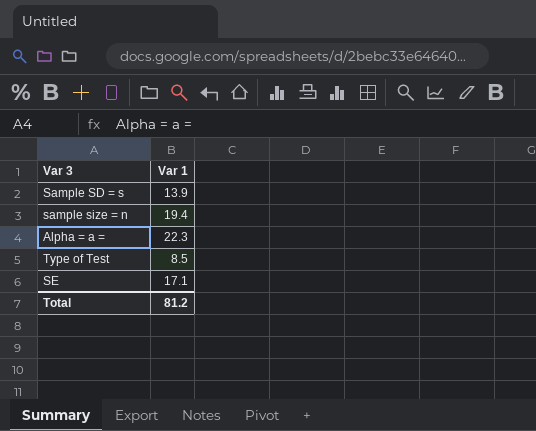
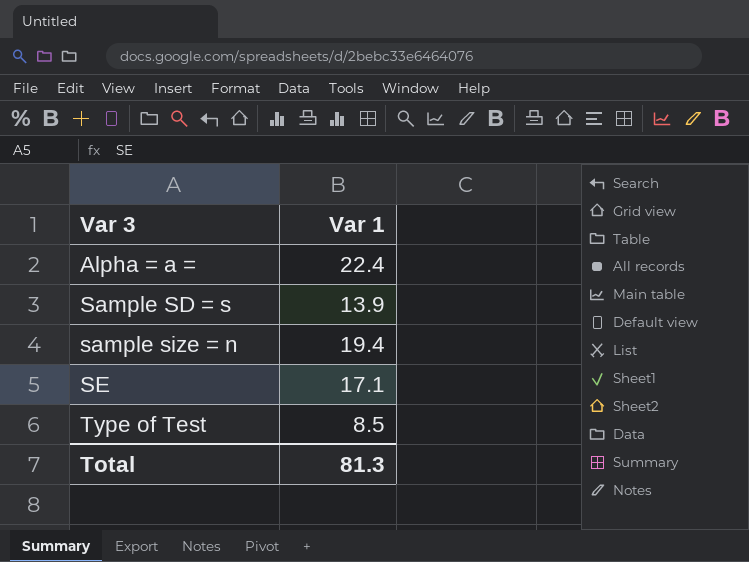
row order: none -> Var 3 ascending
Alpha = a = | Var 1: 22.3 -> 22.4
Total | Var 1: 81.2 -> 81.3

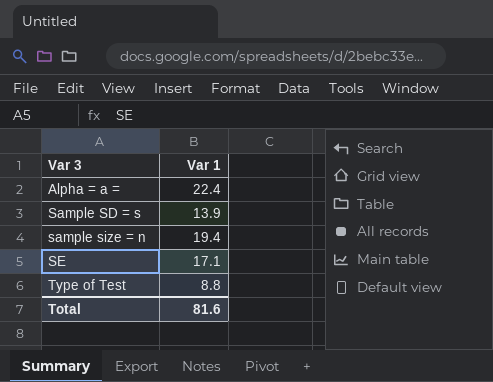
Type of Test | Var 1: 8.5 -> 8.8
Total | Var 1: 81.3 -> 81.6

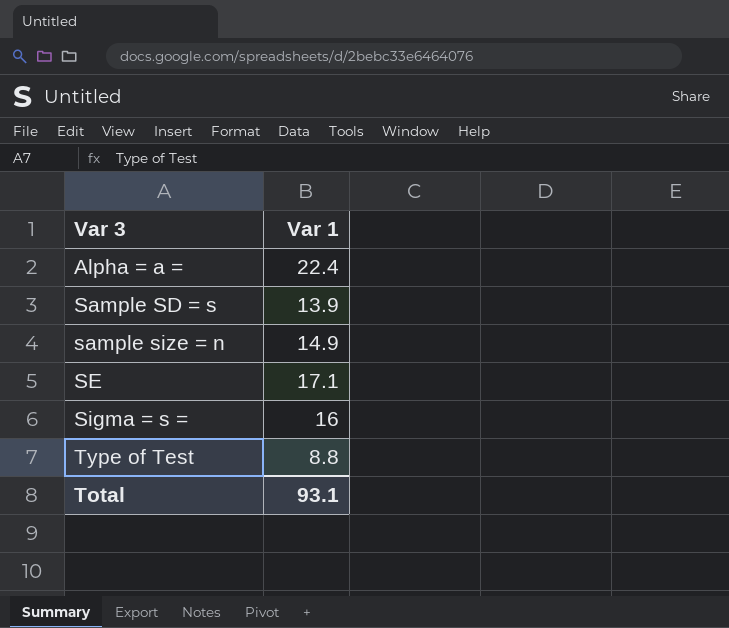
sample size = n | Var 1: 19.4 -> 14.9
row Sigma = s =: none -> 16
Total | Var 1: 81.6 -> 93.1

